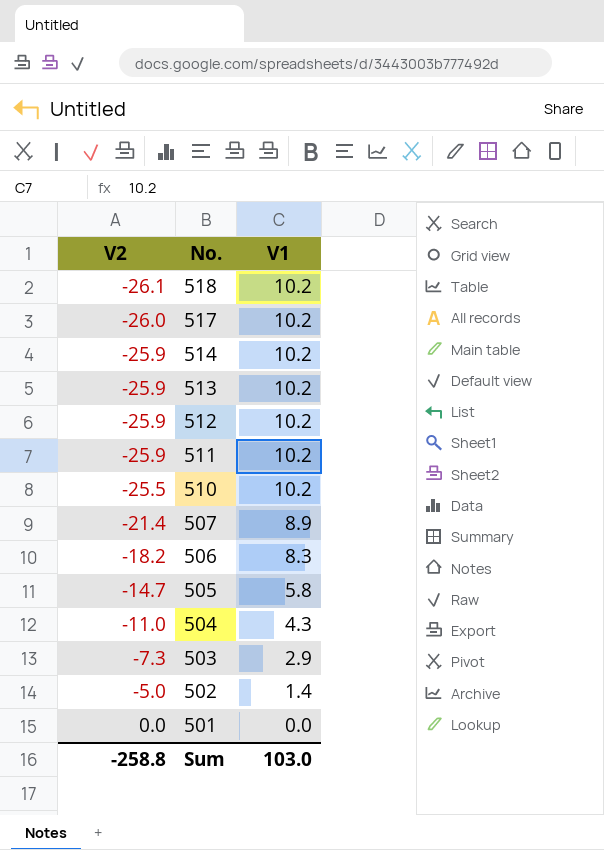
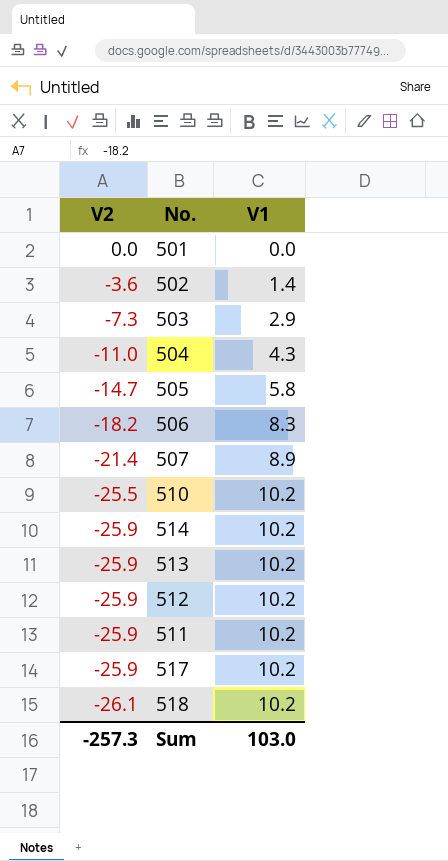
row order: V2 ascending -> V2 descending
502 | V2: -5.0 -> -3.6
517 | V2: -26.0 -> -25.9
Sum | V2: -258.8 -> -257.3

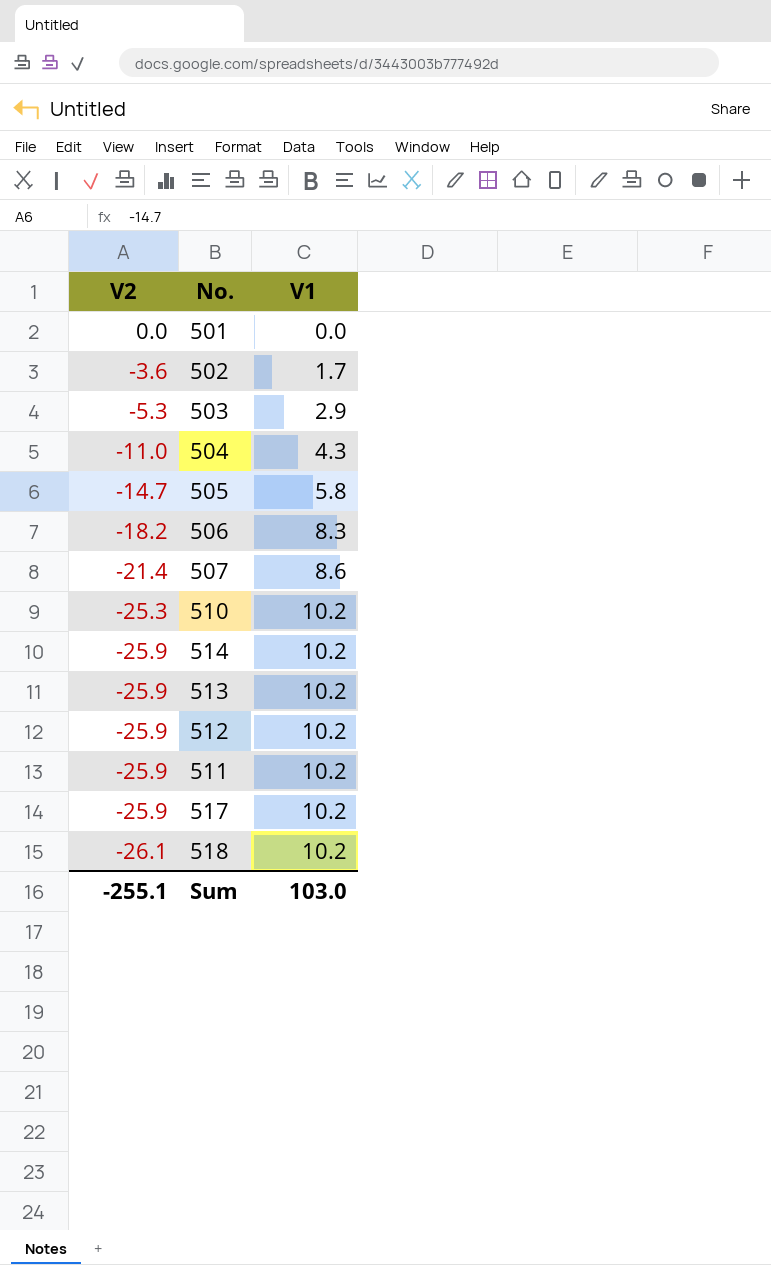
502 | V1: 1.4 -> 1.7
503 | V2: -7.3 -> -5.3
507 | V1: 8.9 -> 8.6
510 | V2: -25.5 -> -25.3
Sum | V2: -257.3 -> -255.1

